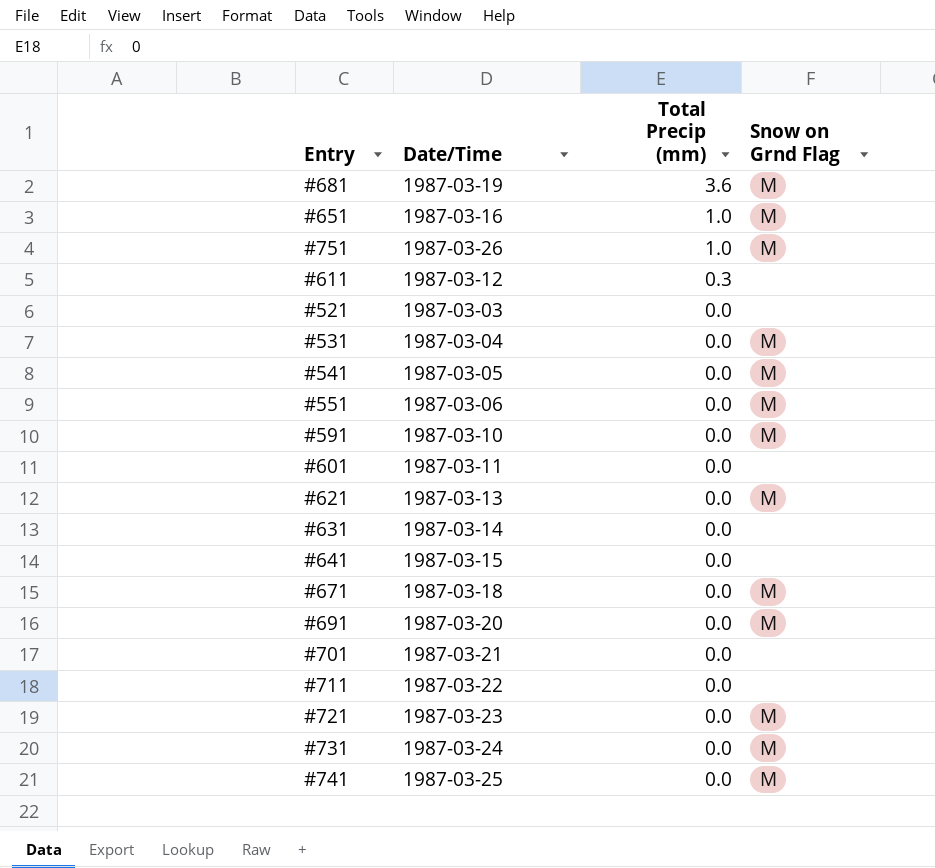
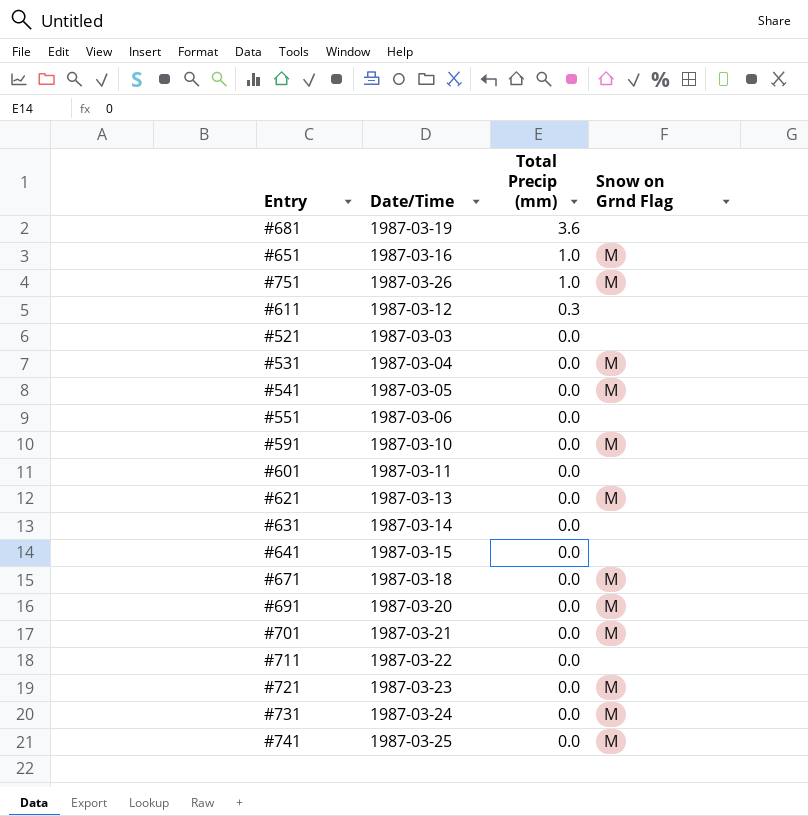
#681 | Snow on Grnd Flag: M -> none
#551 | Snow on Grnd Flag: M -> none
#701 | Snow on Grnd Flag: none -> M

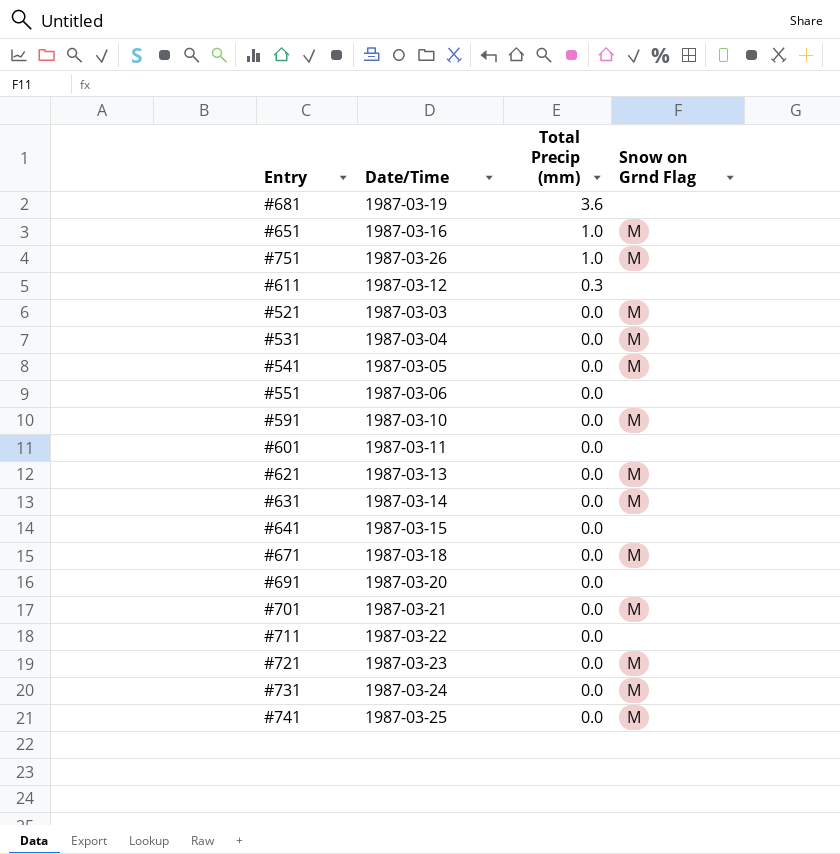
#521 | Snow on Grnd Flag: none -> M
#631 | Snow on Grnd Flag: none -> M
#691 | Snow on Grnd Flag: M -> none

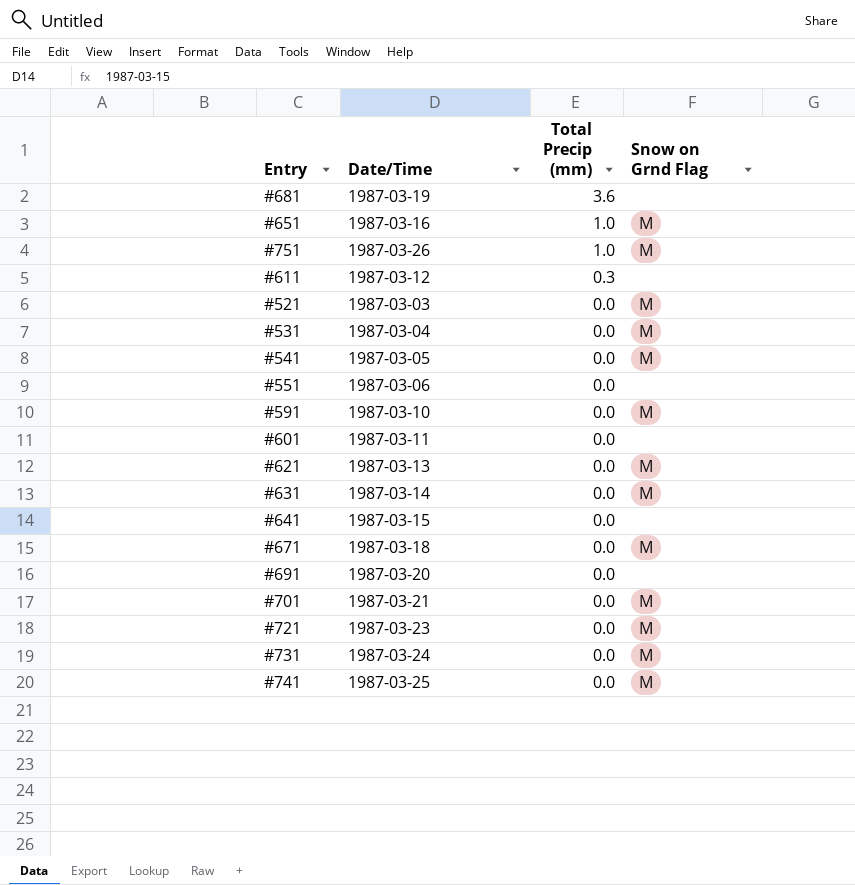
row #711: 1987-03-22 | 0.0 | none -> none

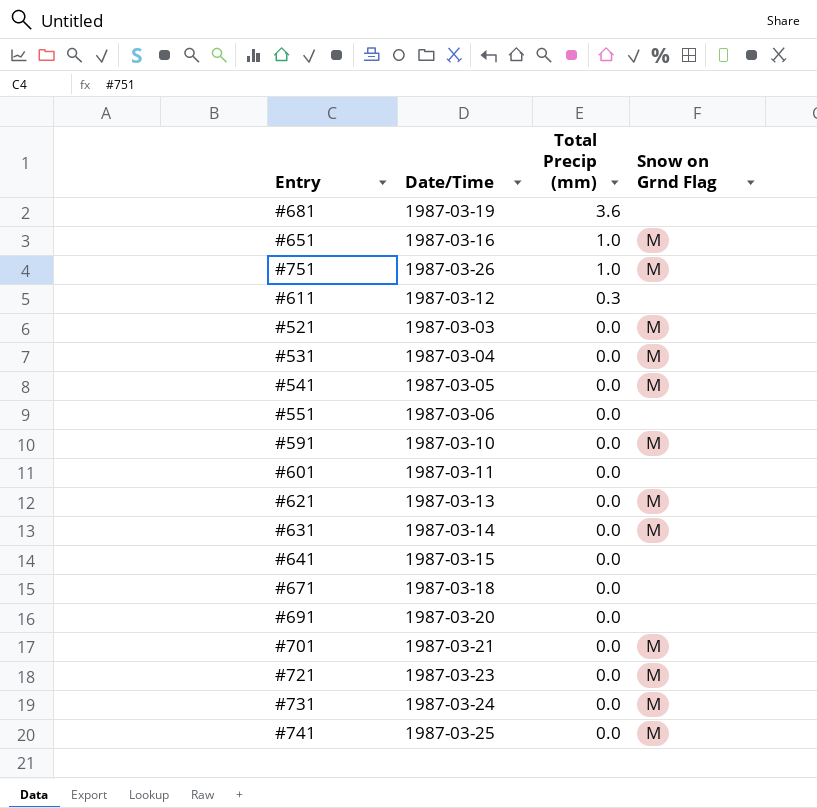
#671 | Snow on Grnd Flag: M -> none

